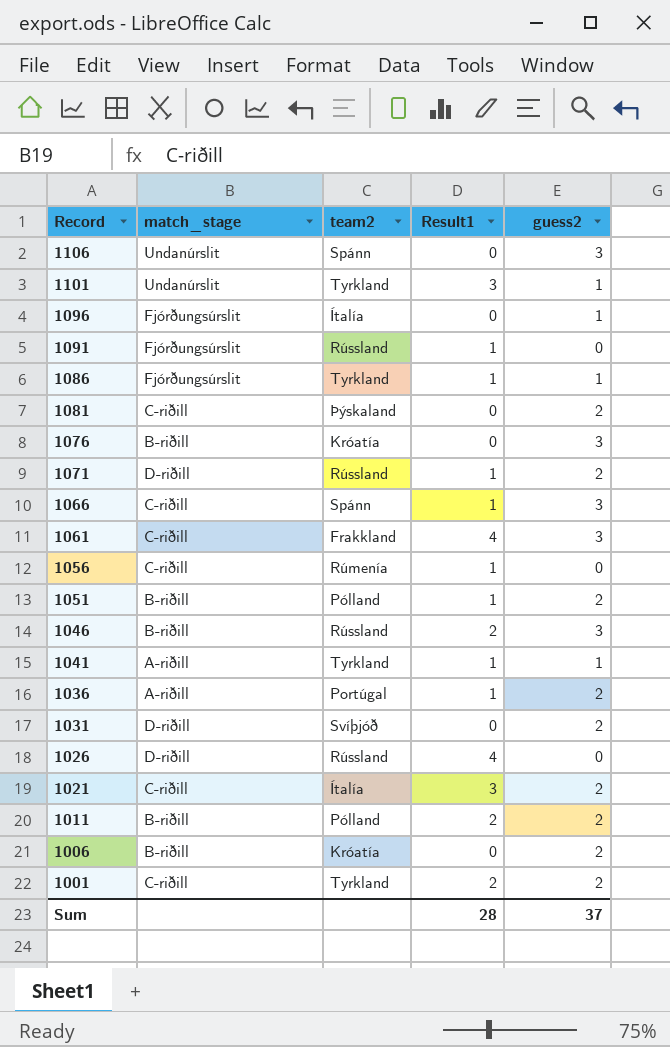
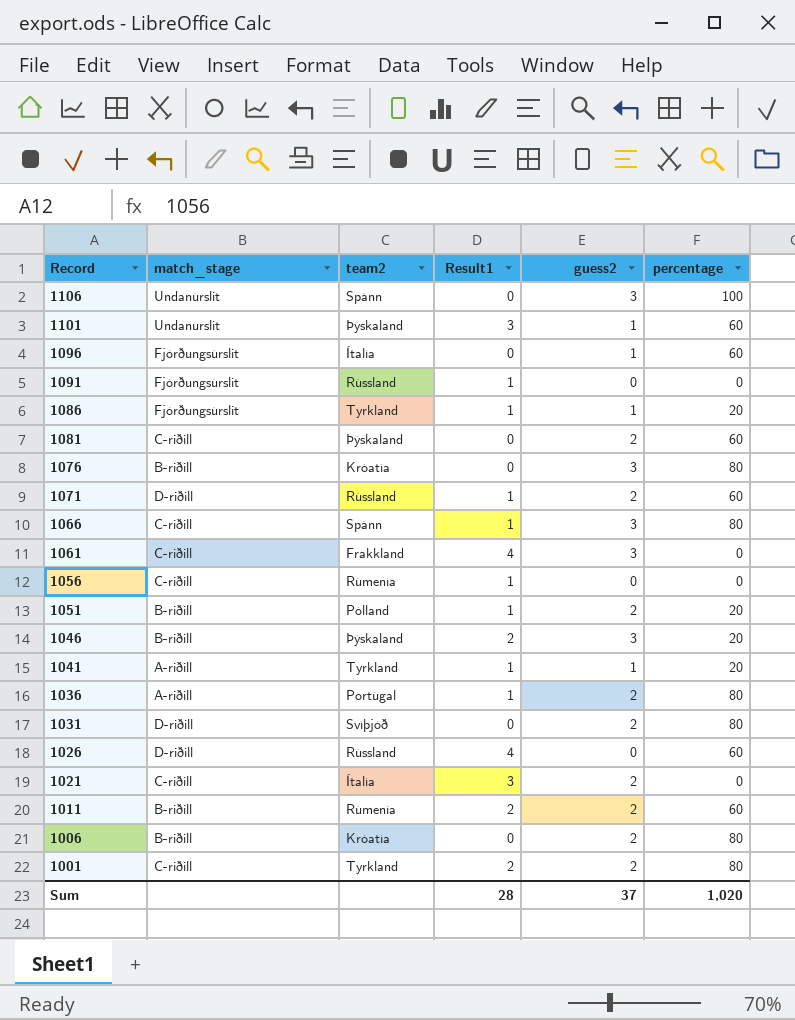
column percentage | position: none -> 6
1101 | team2: Tyrkland -> Þýskaland
1046 | team2: Rússland -> Þýskaland
1011 | team2: Pólland -> Rúmenía

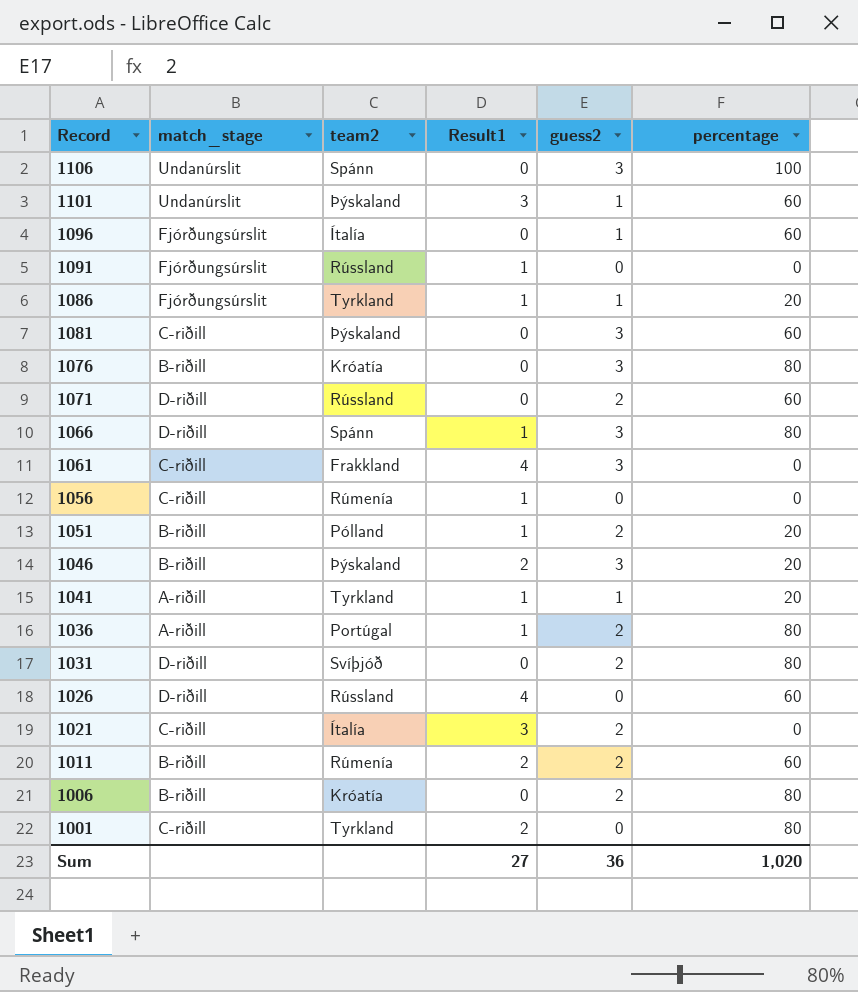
1081 | guess2: 2 -> 3
1071 | Result1: 1 -> 0
1066 | match_stage: C-riðill -> D-riðill
1001 | guess2: 2 -> 0
Sum | Result1: 28 -> 27
Sum | guess2: 37 -> 36

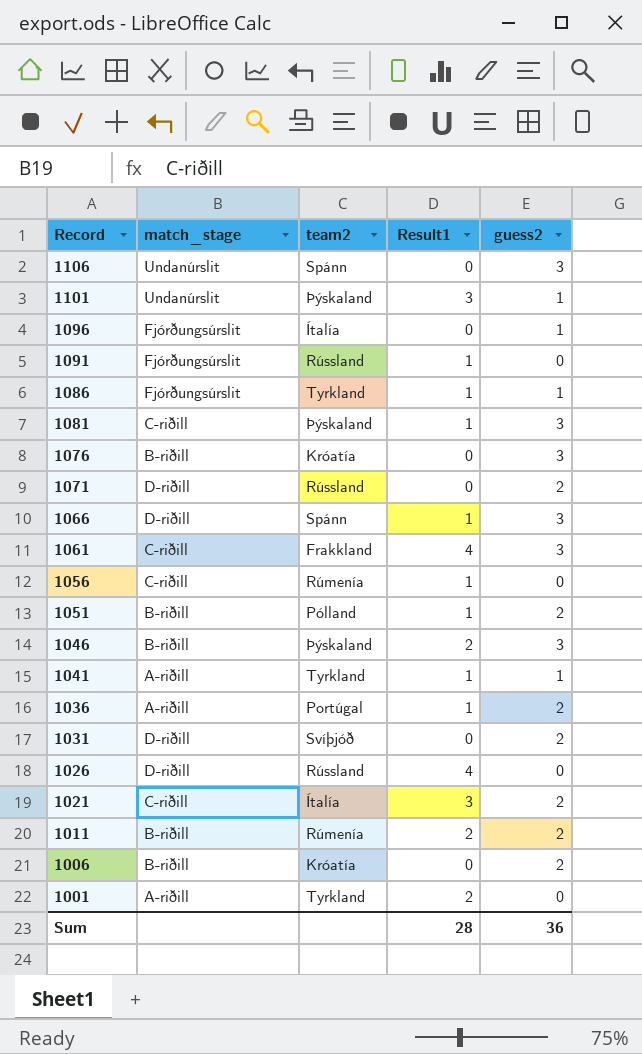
column percentage | position: 6 -> none
1081 | Result1: 0 -> 1
1001 | match_stage: C-riðill -> A-riðill
Sum | Result1: 27 -> 28

